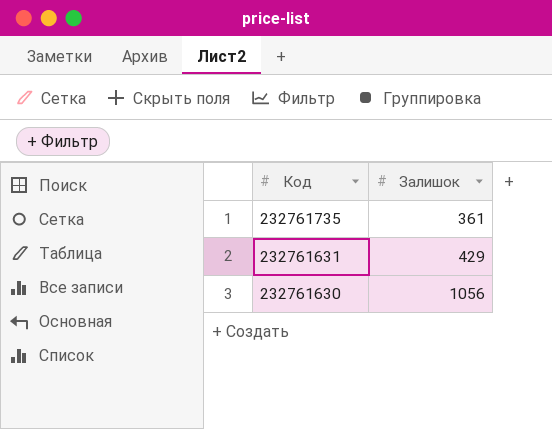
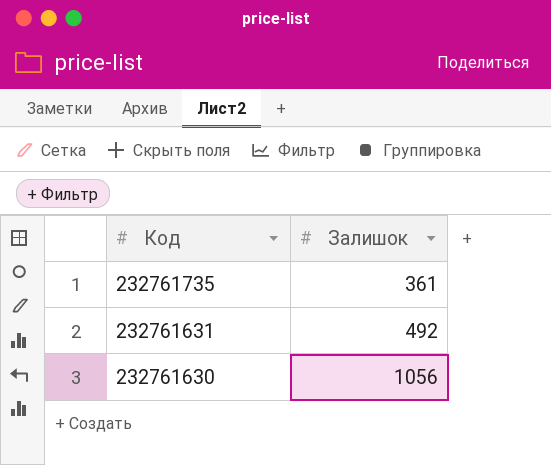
232761631 | Залишок: 429 -> 492

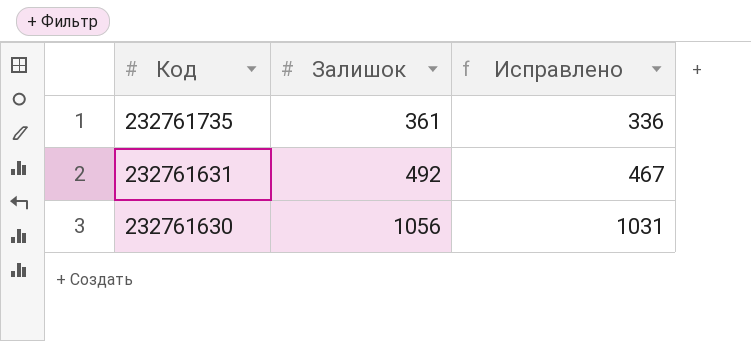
column Исправлено | formula: none -> [Залишок] - 25

